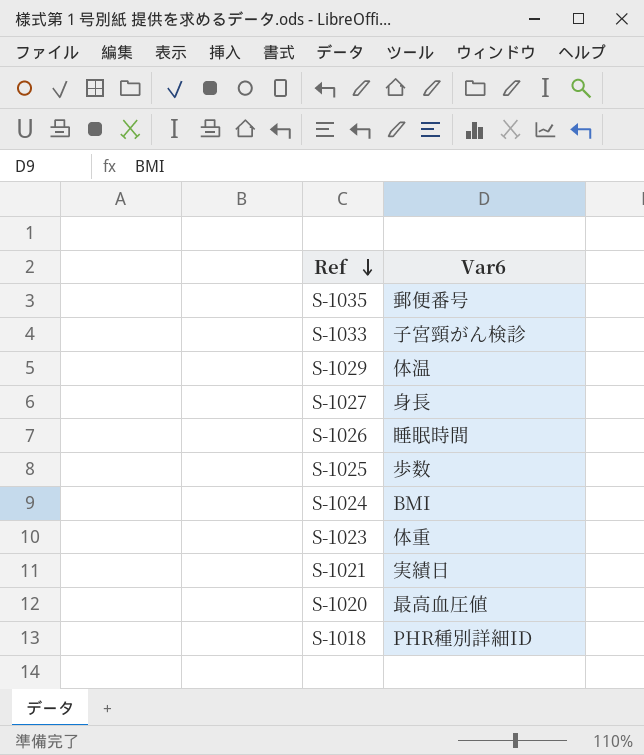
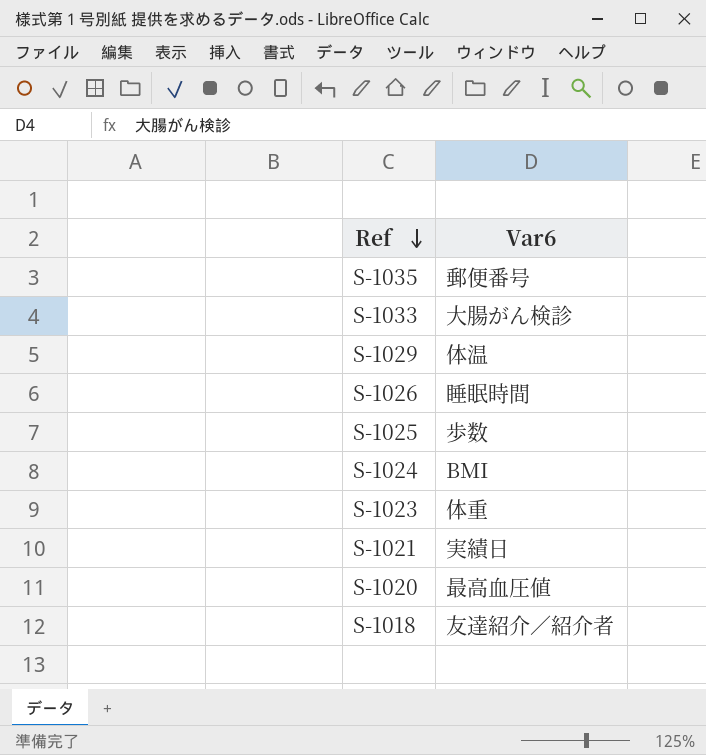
row S-1027: 身長 -> none
S-1033 | Var6: 子宮頸がん検診 -> 大腸がん検診
S-1018 | Var6: PHR種別詳細ID -> 友達紹介／紹介者

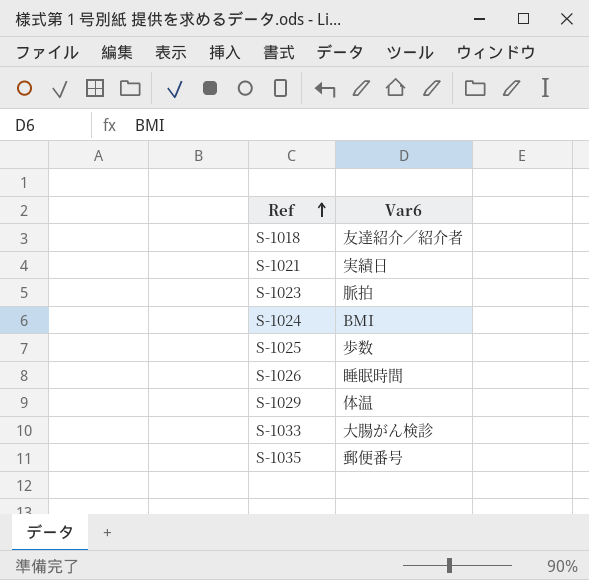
row order: Ref descending -> Ref ascending
row S-1020: 最高血圧値 -> none
S-1023 | Var6: 体重 -> 脈拍

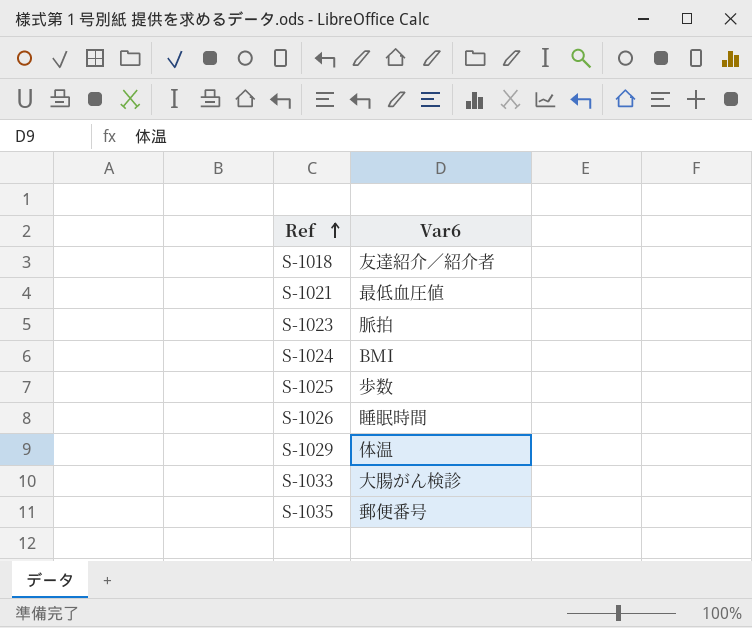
S-1021 | Var6: 実績日 -> 最低血圧値

